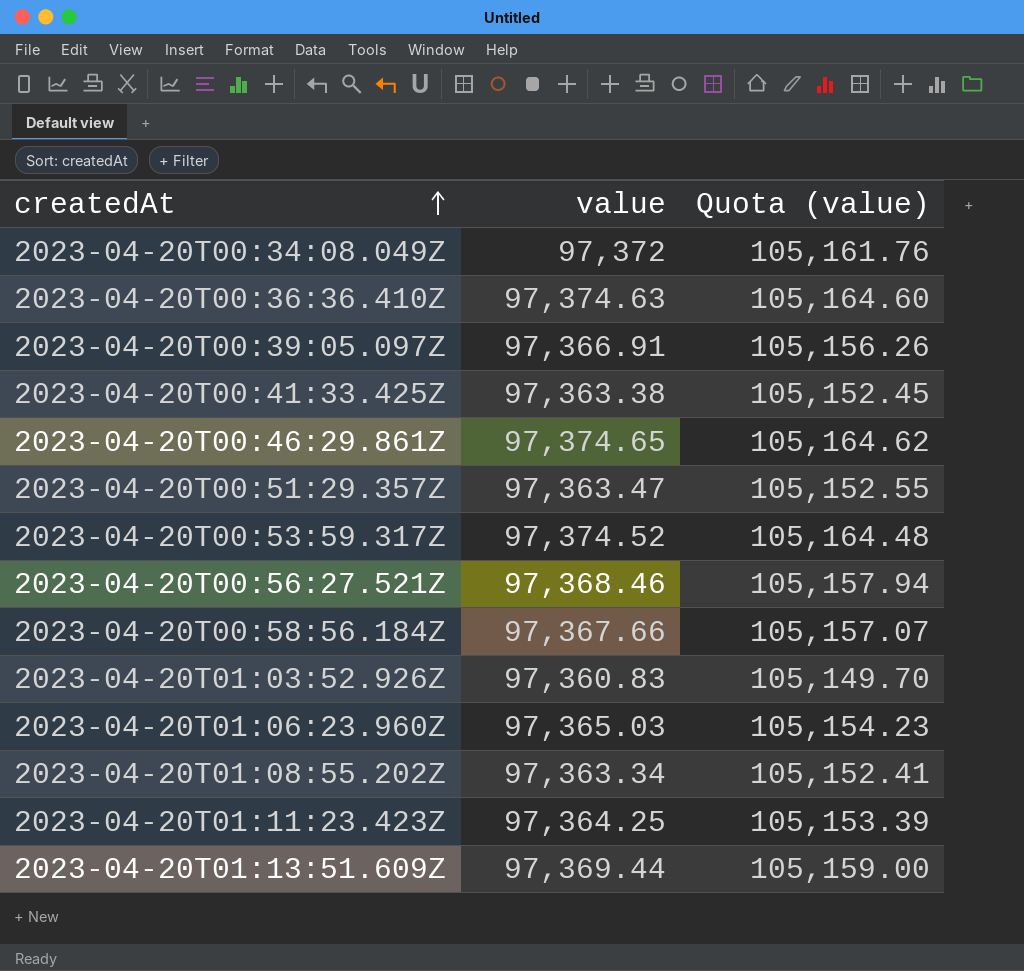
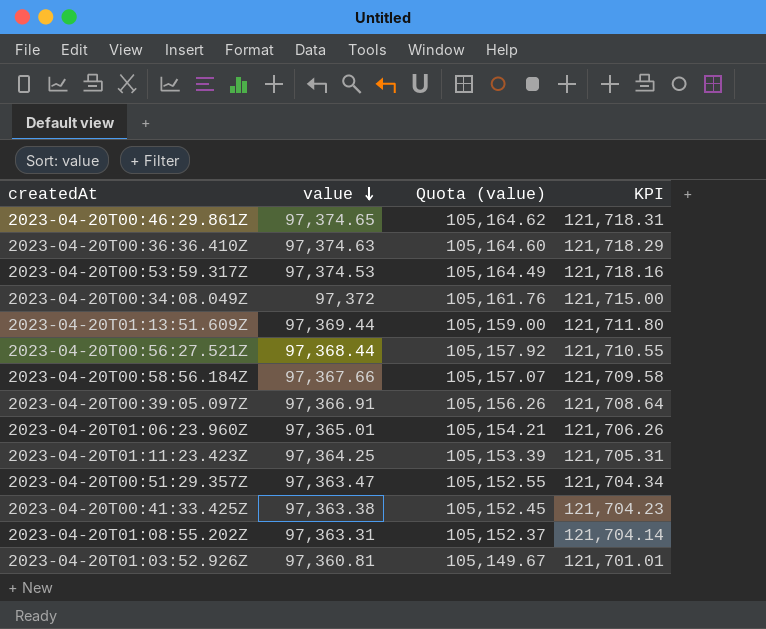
row order: createdAt ascending -> value descending
column KPI | formula: none -> [value] * 1.25
2023-04-20T00:53:59.317Z | value: 97,374.52 -> 97,374.53
2023-04-20T00:53:59.317Z | Quota (value): 105,164.48 -> 105,164.49
2023-04-20T00:56:27.521Z | value: 97,368.46 -> 97,368.44
2023-04-20T00:56:27.521Z | Quota (value): 105,157.94 -> 105,157.92
2023-04-20T01:06:23.960Z | value: 97,365.03 -> 97,365.01
2023-04-20T01:06:23.960Z | Quota (value): 105,154.23 -> 105,154.21
2023-04-20T01:08:55.202Z | value: 97,363.34 -> 97,363.31
2023-04-20T01:08:55.202Z | Quota (value): 105,152.41 -> 105,152.37
2023-04-20T01:03:52.926Z | value: 97,360.83 -> 97,360.81
2023-04-20T01:03:52.926Z | Quota (value): 105,149.70 -> 105,149.67

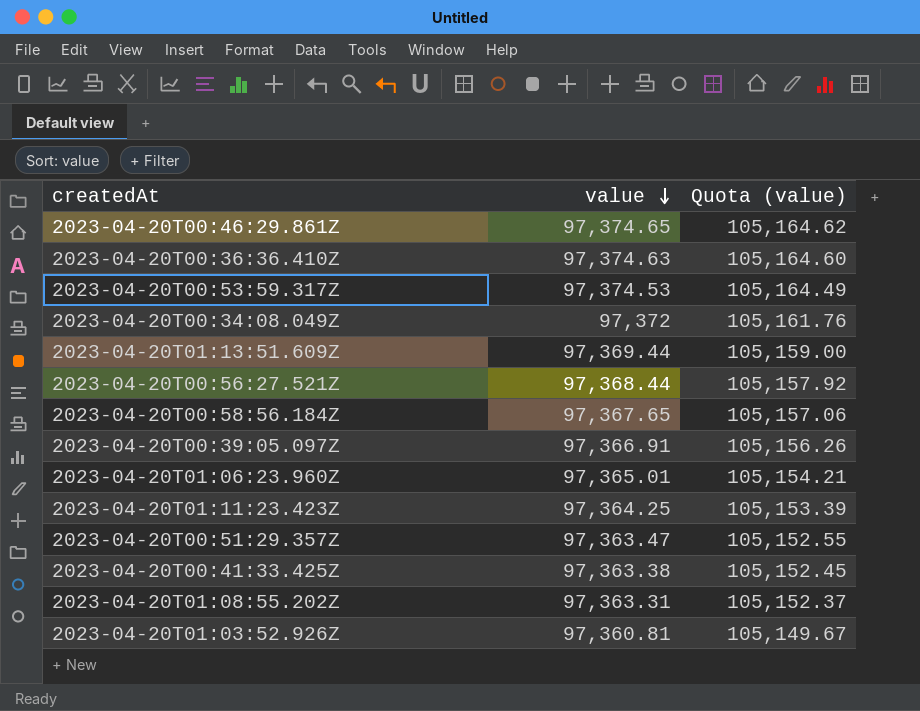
column KPI | formula: [value] * 1.25 -> none
2023-04-20T00:58:56.184Z | value: 97,367.66 -> 97,367.65
2023-04-20T00:58:56.184Z | Quota (value): 105,157.07 -> 105,157.06

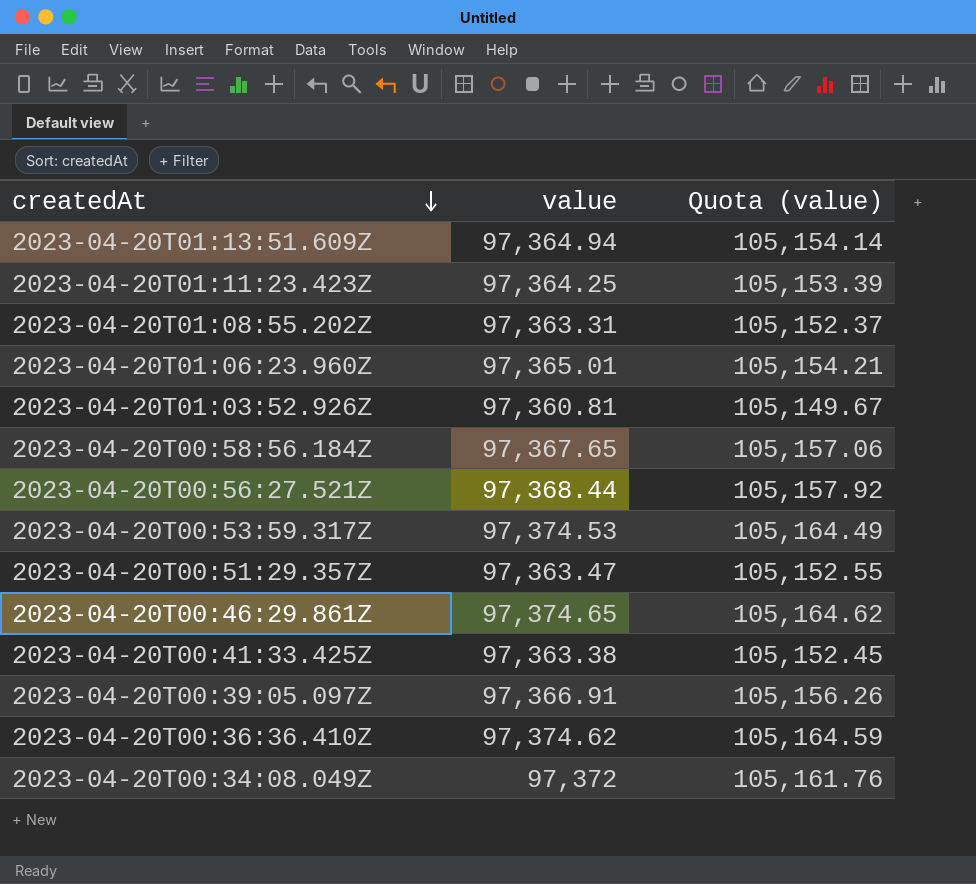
row order: value descending -> createdAt descending
2023-04-20T01:13:51.609Z | value: 97,369.44 -> 97,364.94
2023-04-20T01:13:51.609Z | Quota (value): 105,159.00 -> 105,154.14
2023-04-20T00:36:36.410Z | value: 97,374.63 -> 97,374.62
2023-04-20T00:36:36.410Z | Quota (value): 105,164.60 -> 105,164.59

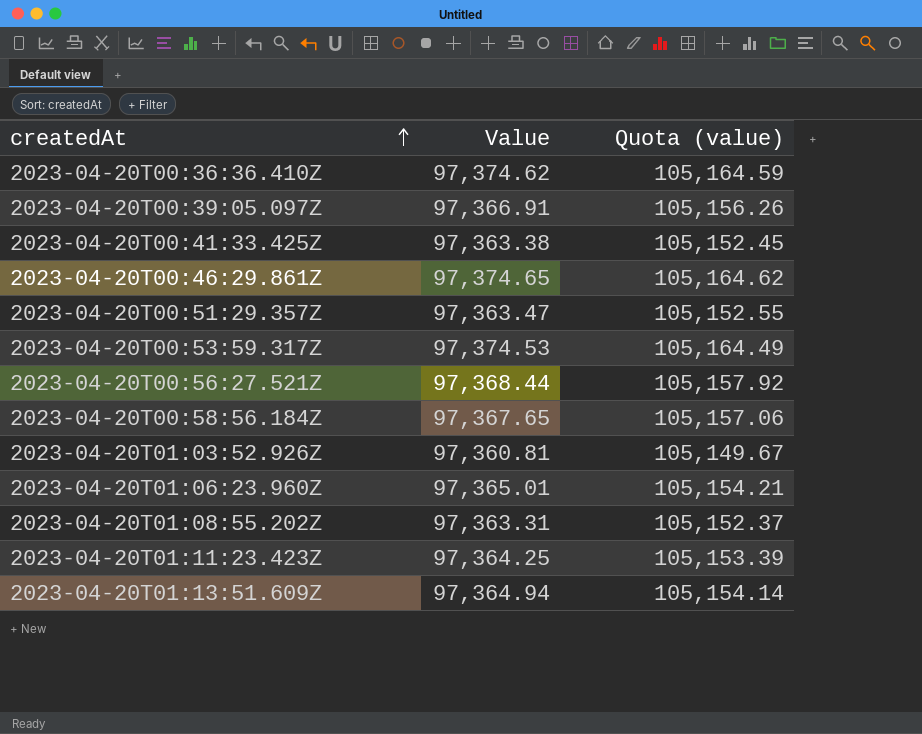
row order: createdAt descending -> createdAt ascending
column name: value -> Value
row 2023-04-20T00:34:08.049Z: 97,372 | 105,161.76 -> none

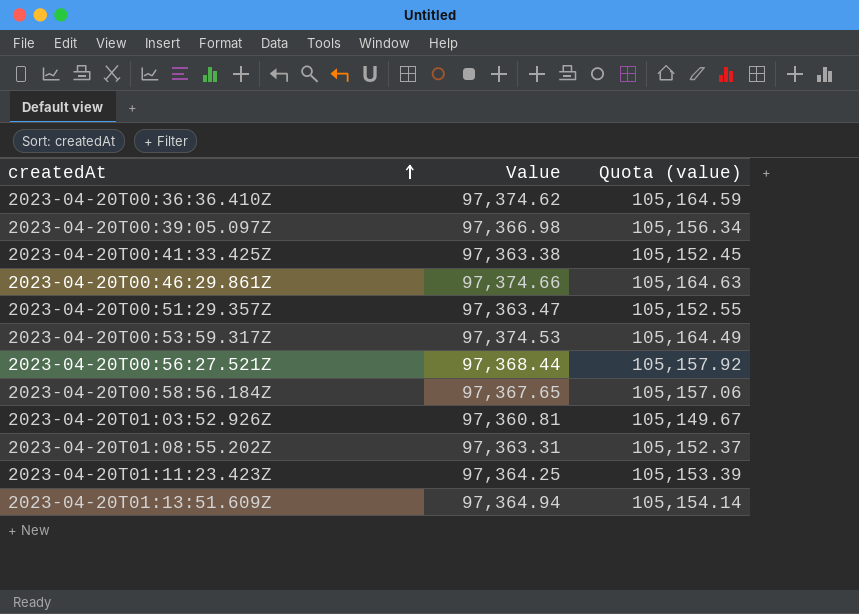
row 2023-04-20T01:06:23.960Z: 97,365.01 | 105,154.21 -> none
2023-04-20T00:39:05.097Z | Value: 97,366.91 -> 97,366.98
2023-04-20T00:39:05.097Z | Quota (value): 105,156.26 -> 105,156.34
2023-04-20T00:46:29.861Z | Value: 97,374.65 -> 97,374.66
2023-04-20T00:46:29.861Z | Quota (value): 105,164.62 -> 105,164.63

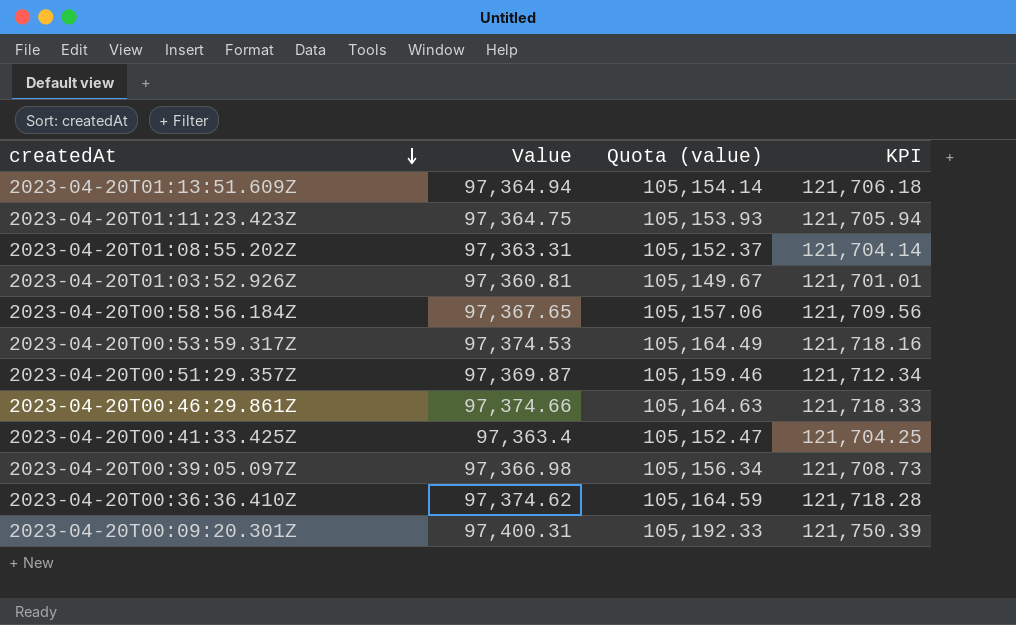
row order: createdAt ascending -> createdAt descending
column KPI | formula: none -> [Value] * 1.25
row 2023-04-20T00:56:27.521Z: 97,368.44 | 105,157.92 -> none
2023-04-20T01:11:23.423Z | Value: 97,364.25 -> 97,364.75
2023-04-20T01:11:23.423Z | Quota (value): 105,153.39 -> 105,153.93
2023-04-20T00:51:29.357Z | Value: 97,363.47 -> 97,369.87
2023-04-20T00:51:29.357Z | Quota (value): 105,152.55 -> 105,159.46
2023-04-20T00:41:33.425Z | Value: 97,363.38 -> 97,363.4
2023-04-20T00:41:33.425Z | Quota (value): 105,152.45 -> 105,152.47
row 2023-04-20T00:09:20.301Z: none -> 97,400.31 | 105,192.33 | 121,750.39

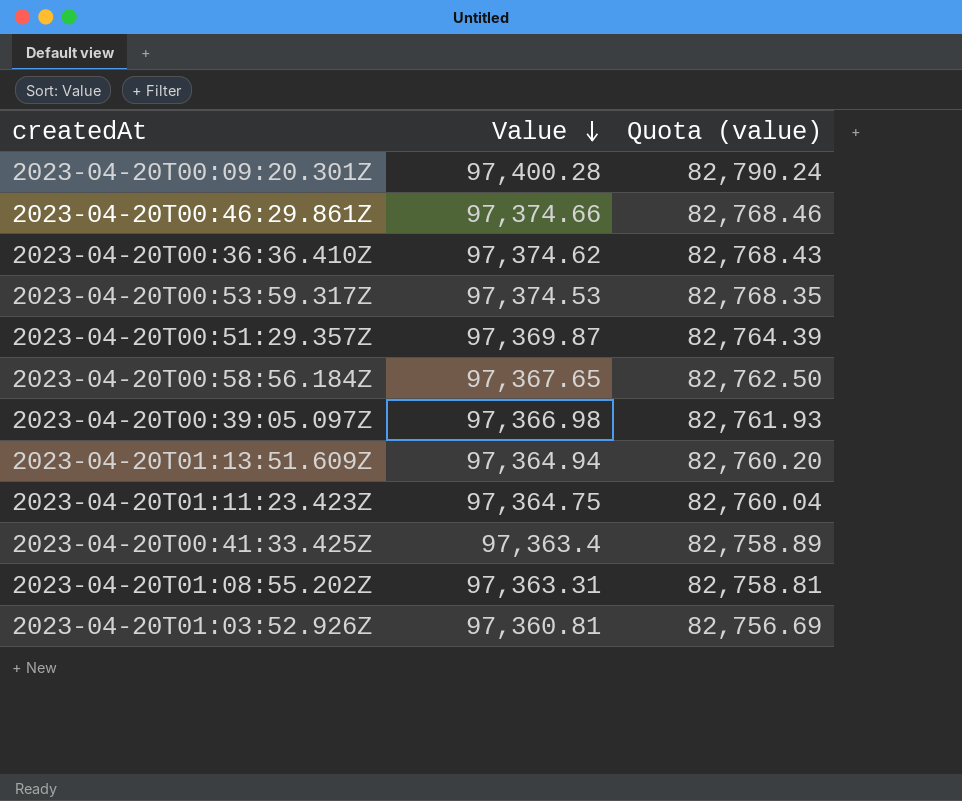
row order: createdAt descending -> Value descending
column KPI | formula: [Value] * 1.25 -> none
column Quota (value) | formula: [Value] * 1.08 -> [Value] * 0.85
2023-04-20T00:09:20.301Z | Value: 97,400.31 -> 97,400.28

